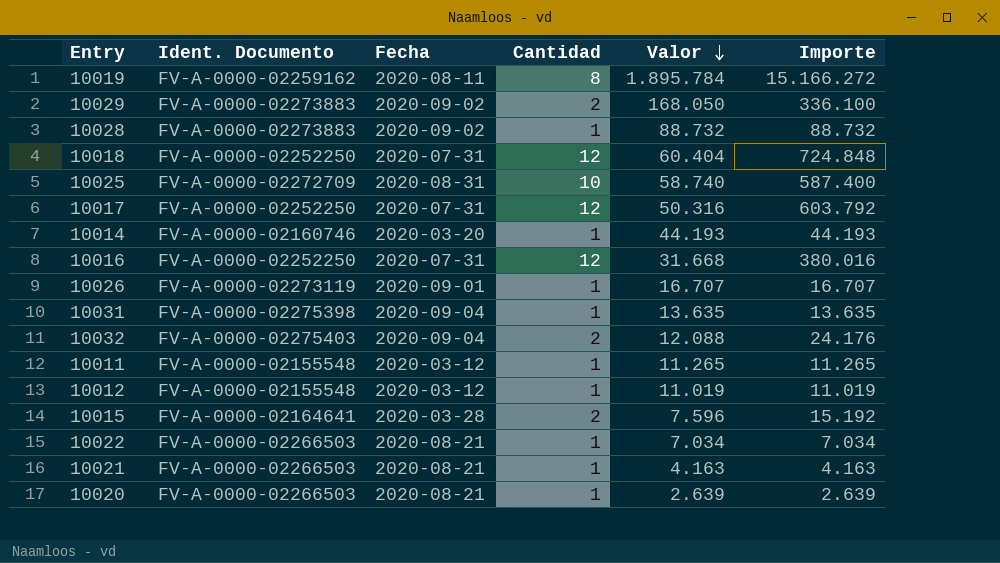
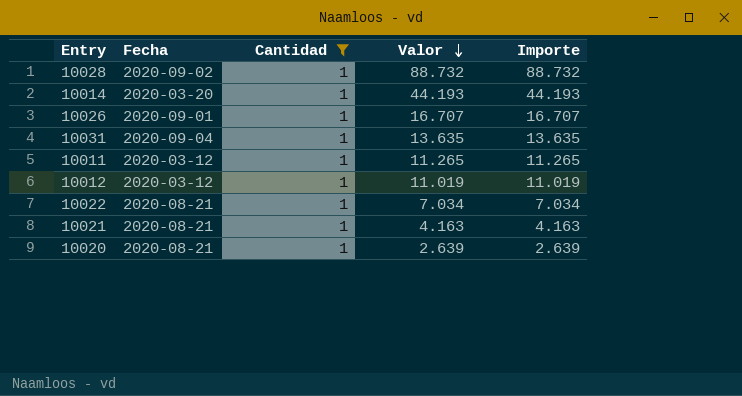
filter: none -> Cantidad = 1
column Ident. Documento | position: 2 -> none

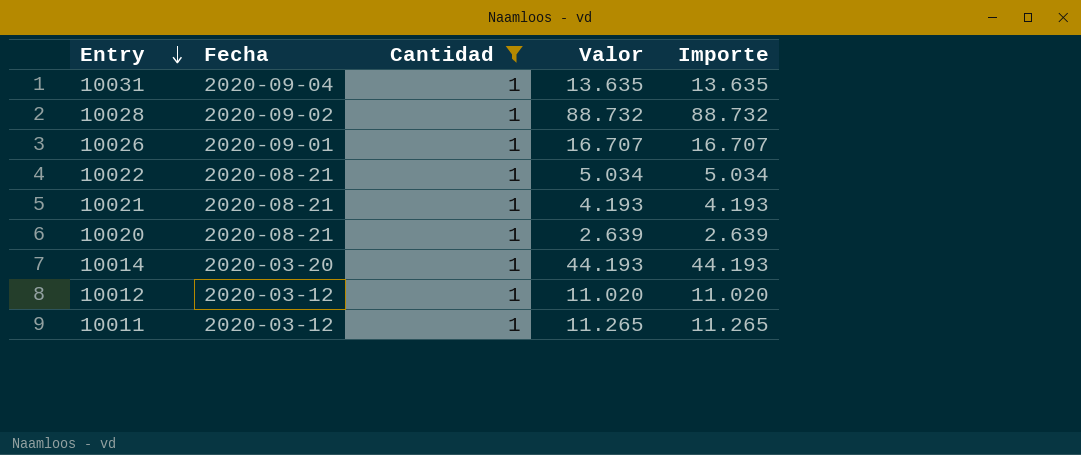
row order: Valor descending -> Entry descending
10022 | Valor: 7.034 -> 5.034
10022 | Importe: 7.034 -> 5.034
10021 | Valor: 4.163 -> 4.193
10021 | Importe: 4.163 -> 4.193
10012 | Valor: 11.019 -> 11.020
10012 | Importe: 11.019 -> 11.020

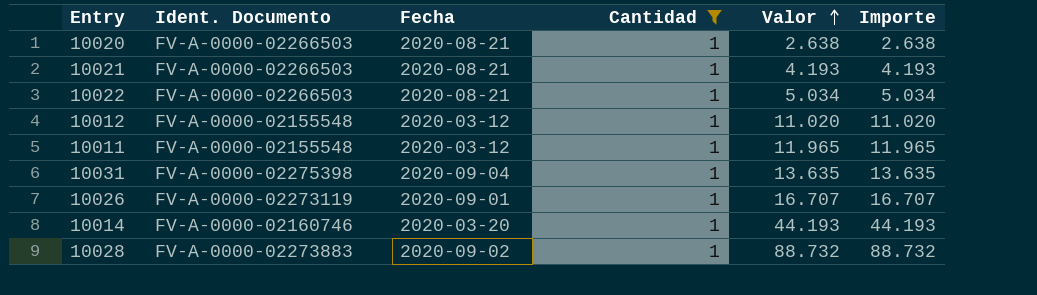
row order: Entry descending -> Valor ascending
column Ident. Documento | position: none -> 2
10020 | Valor: 2.639 -> 2.638
10020 | Importe: 2.639 -> 2.638
10011 | Valor: 11.265 -> 11.965
10011 | Importe: 11.265 -> 11.965

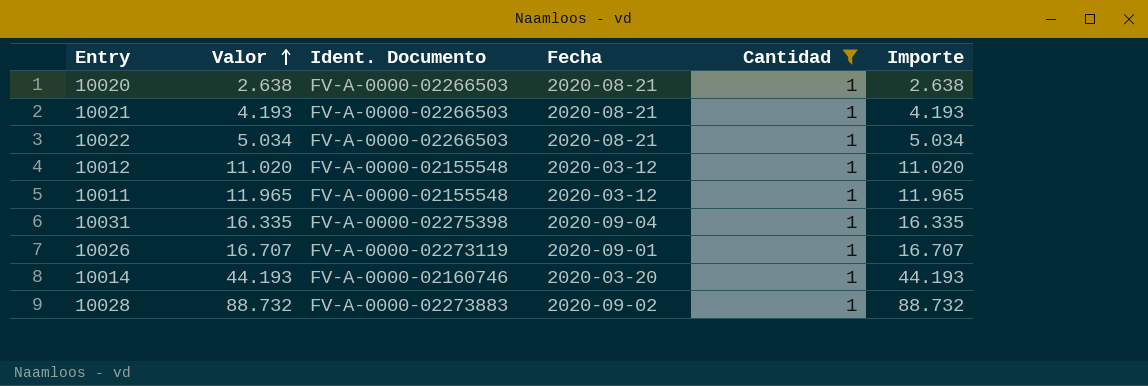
column Valor | position: 5 -> 2
10031 | Valor: 13.635 -> 16.335
10031 | Importe: 13.635 -> 16.335

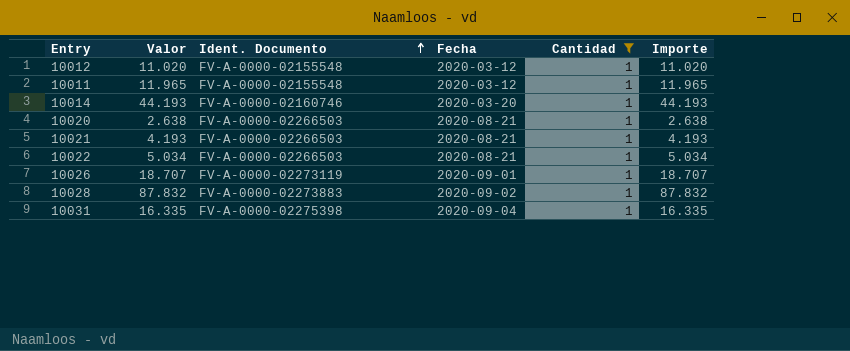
row order: Valor ascending -> Ident. Documento ascending
10026 | Valor: 16.707 -> 18.707
10026 | Importe: 16.707 -> 18.707
10028 | Valor: 88.732 -> 87.832
10028 | Importe: 88.732 -> 87.832

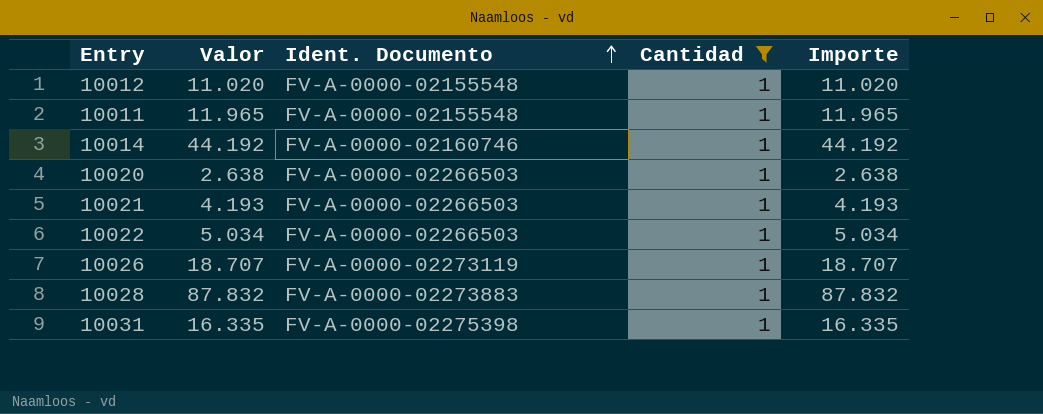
column Fecha | position: 4 -> none
10014 | Valor: 44.193 -> 44.192
10014 | Importe: 44.193 -> 44.192

